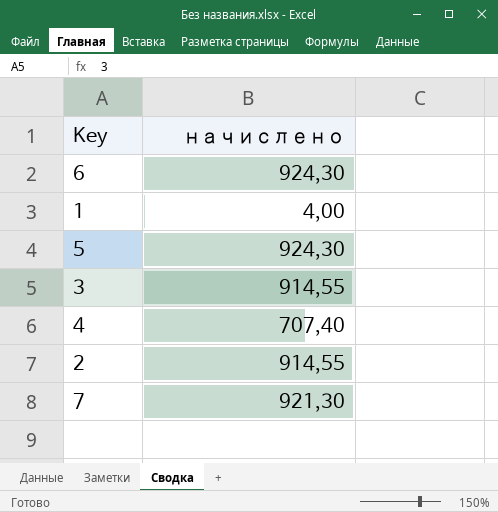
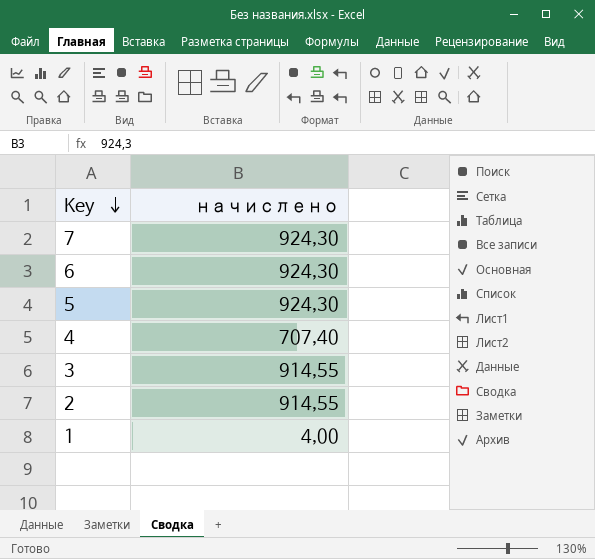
row order: none -> Key descending
7 | начислено: 921,30 -> 924,30

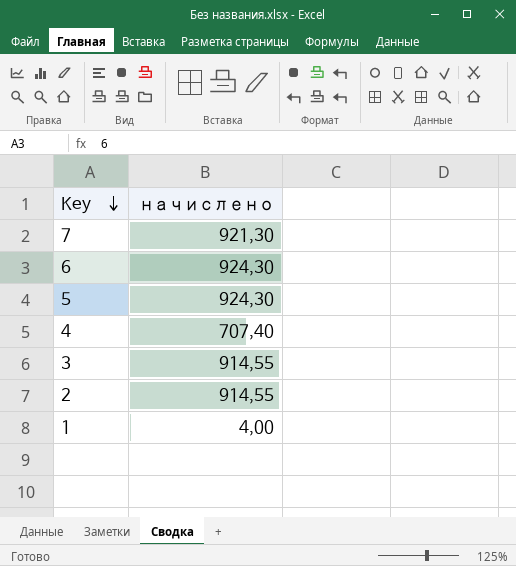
7 | начислено: 924,30 -> 921,30

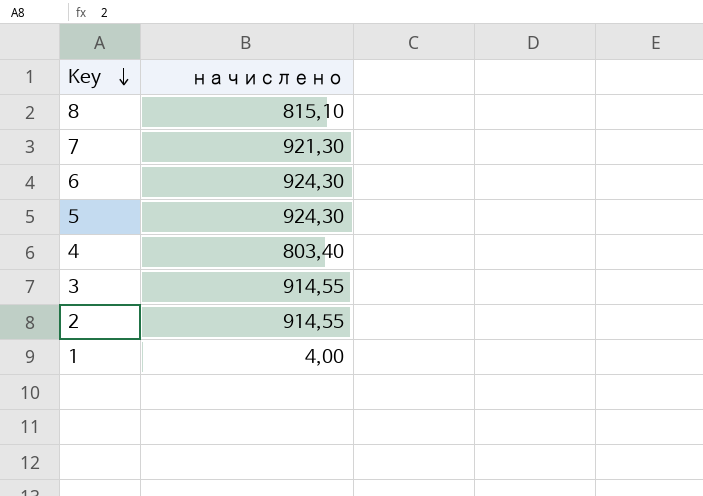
row 8: none -> 815,10
4 | начислено: 707,40 -> 803,40

